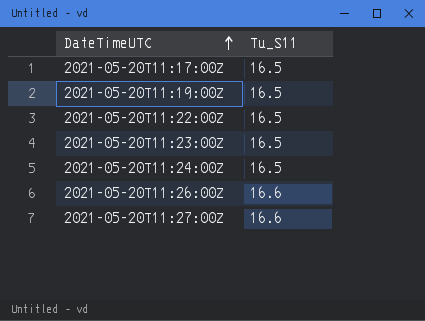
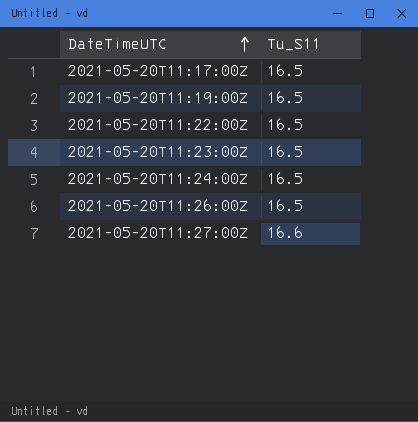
2021-05-20T11:26:00Z | Tu_S11: 16.6 -> 16.5

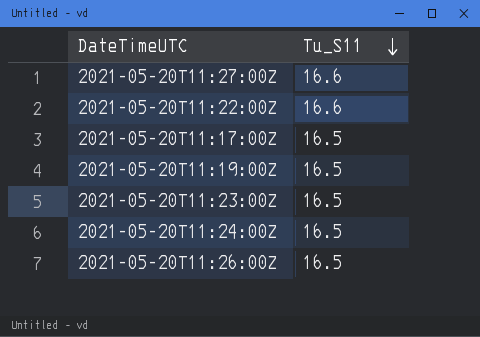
row order: DateTimeUTC ascending -> Tu_S11 descending
2021-05-20T11:22:00Z | Tu_S11: 16.5 -> 16.6

